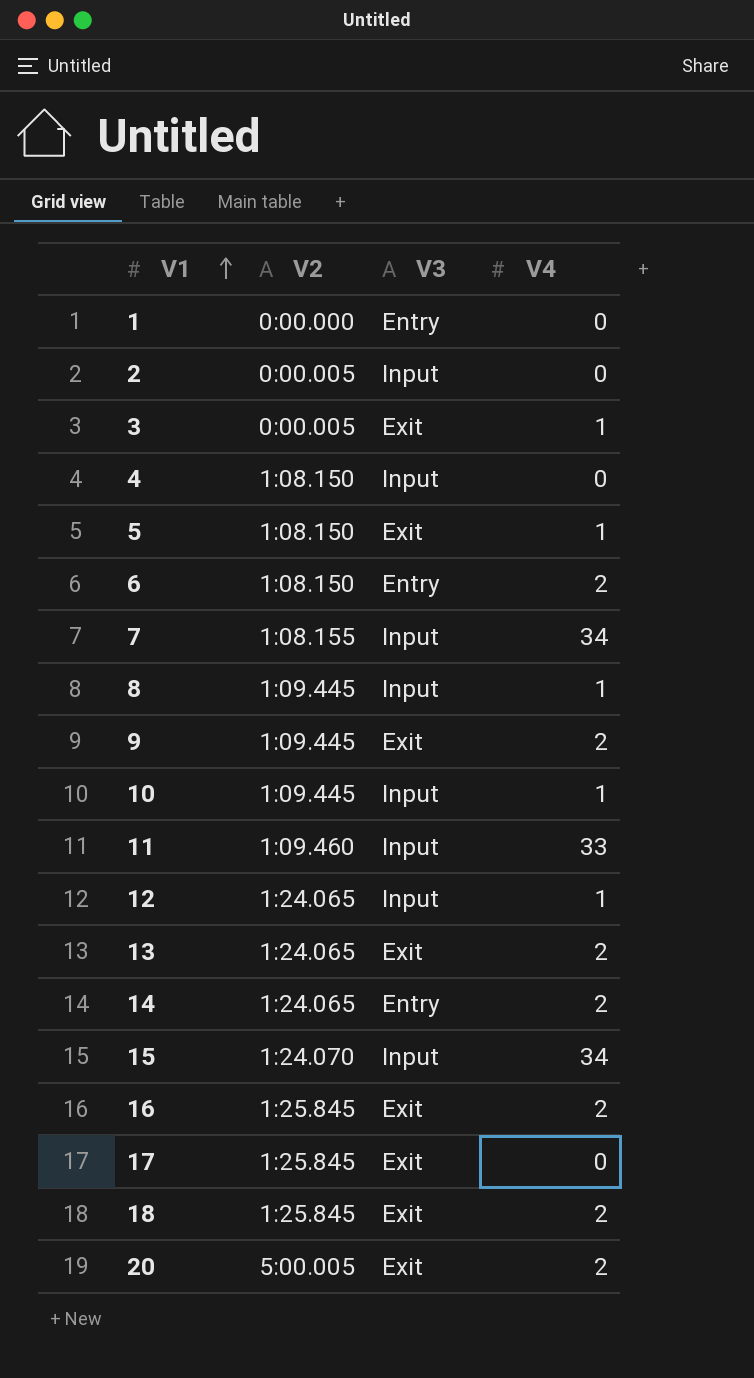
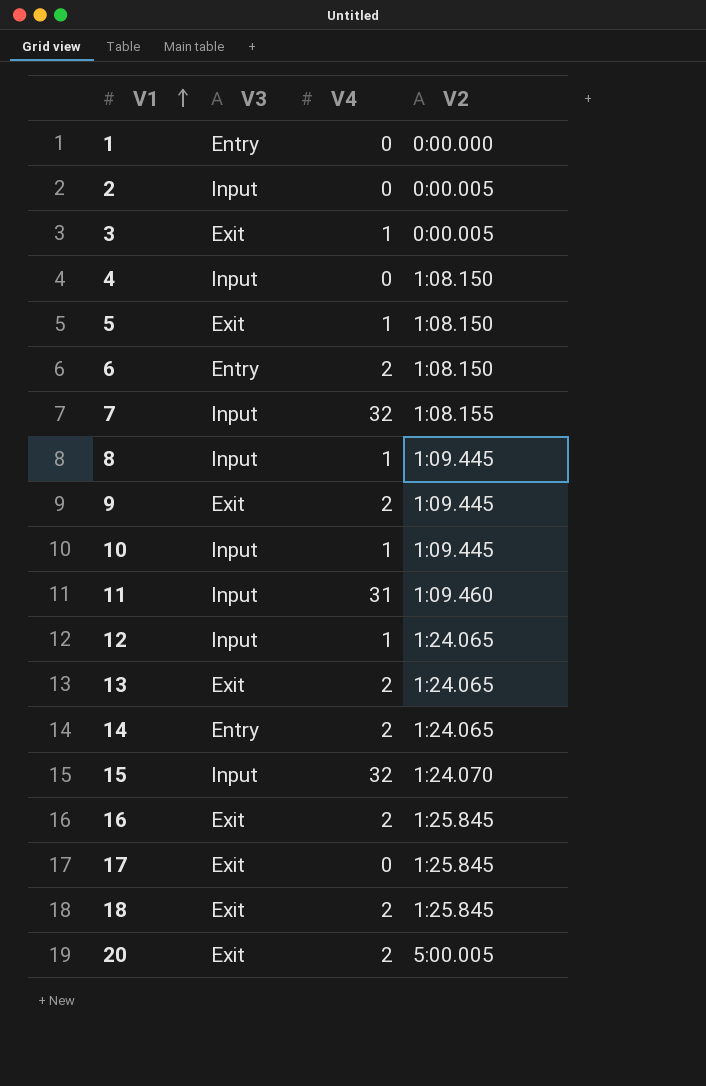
column V2 | position: 2 -> 4
7 | V4: 34 -> 32
11 | V4: 33 -> 31
15 | V4: 34 -> 32

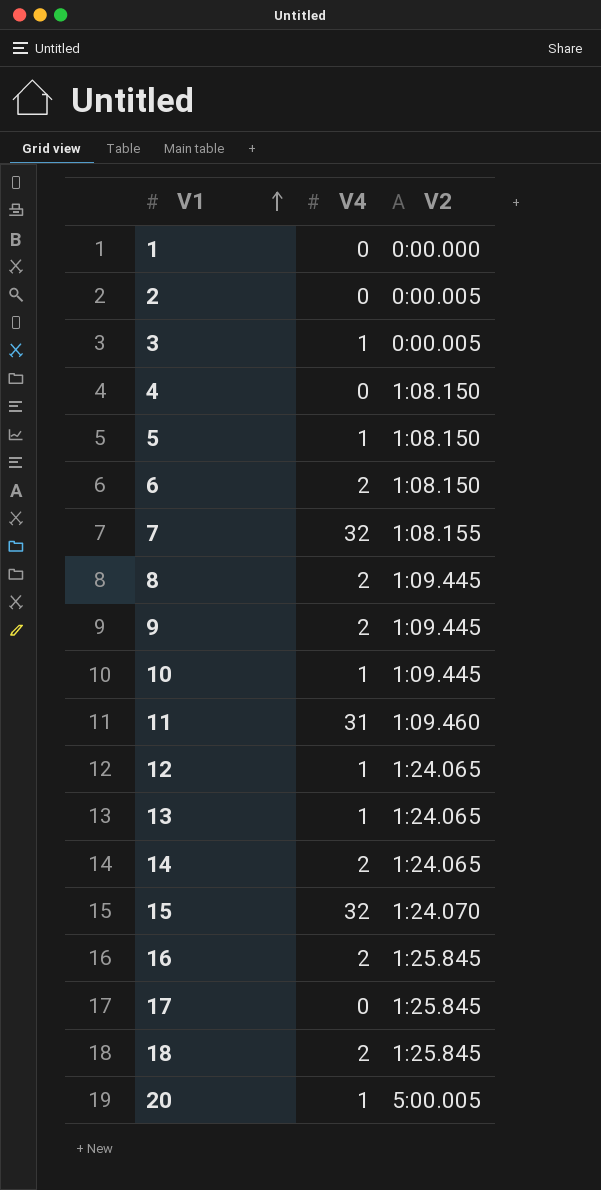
column V3 | position: 2 -> none
8 | V4: 1 -> 2
13 | V4: 2 -> 1
20 | V4: 2 -> 1

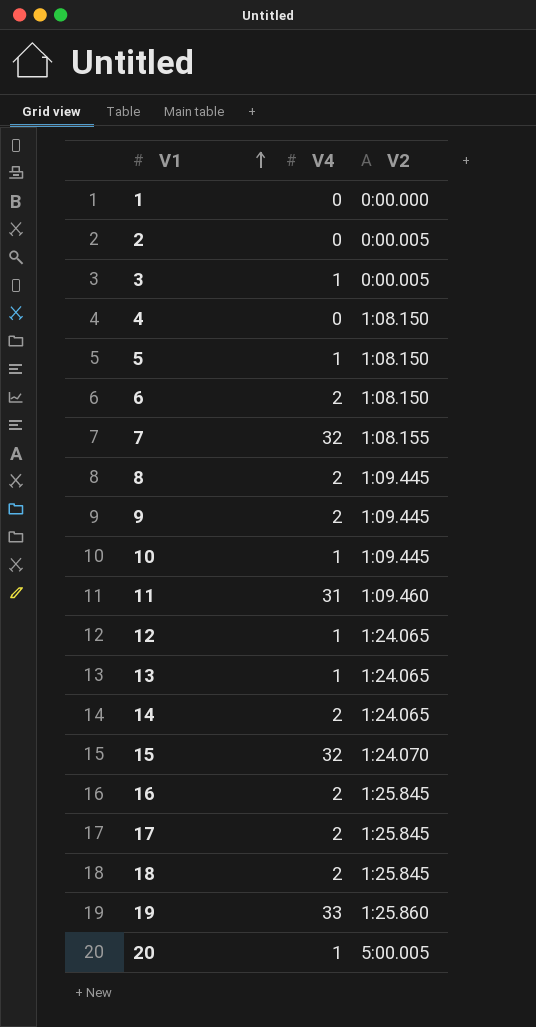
17 | V4: 0 -> 2
row 19: none -> 33 | 1:25.860

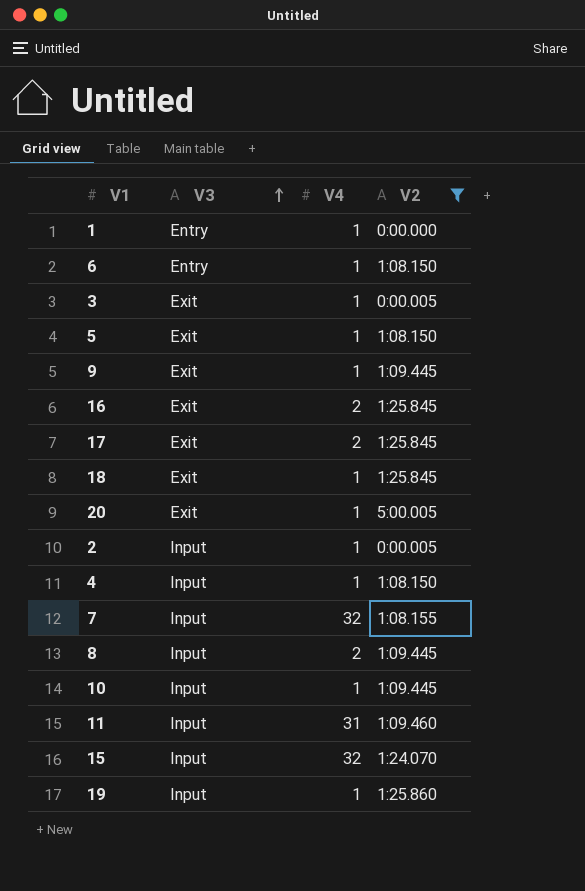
filter: none -> V2 != 1:24.065
row order: V1 ascending -> V3 ascending
column V3 | position: none -> 2
1 | V4: 0 -> 1
6 | V4: 2 -> 1
9 | V4: 2 -> 1
18 | V4: 2 -> 1
2 | V4: 0 -> 1
4 | V4: 0 -> 1
19 | V4: 33 -> 1

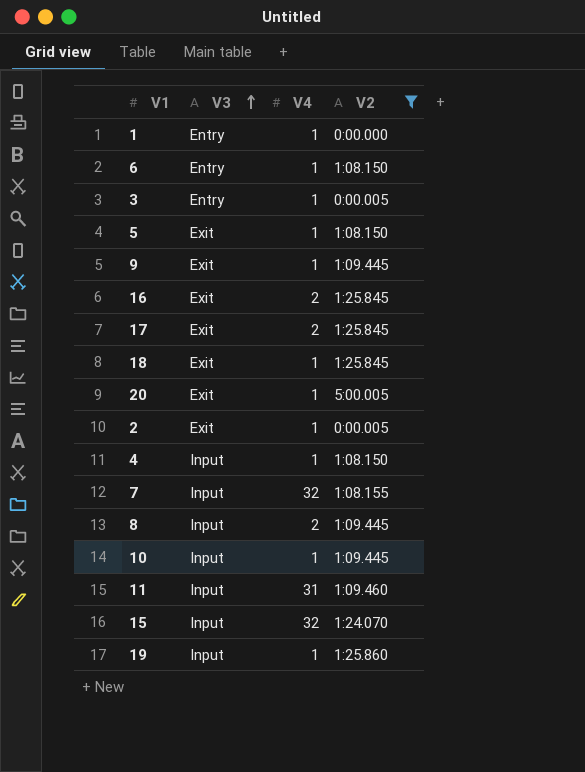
3 | V3: Exit -> Entry
2 | V3: Input -> Exit

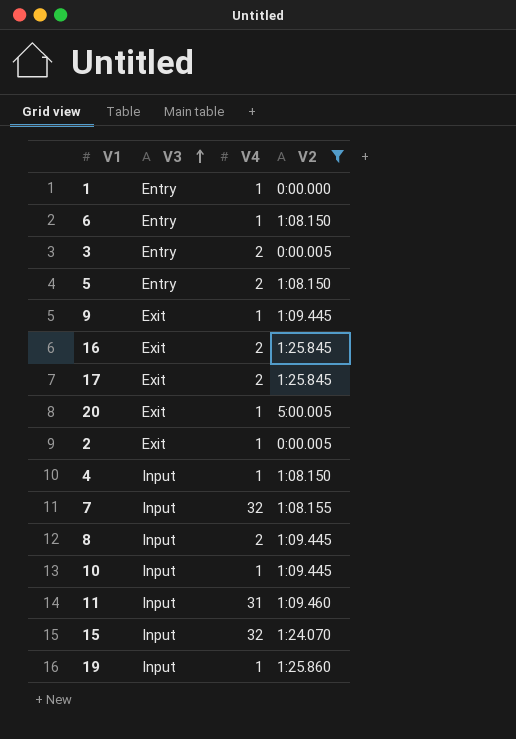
row 18: Exit | 1 | 1:25.845 -> none
3 | V4: 1 -> 2
5 | V3: Exit -> Entry
5 | V4: 1 -> 2

